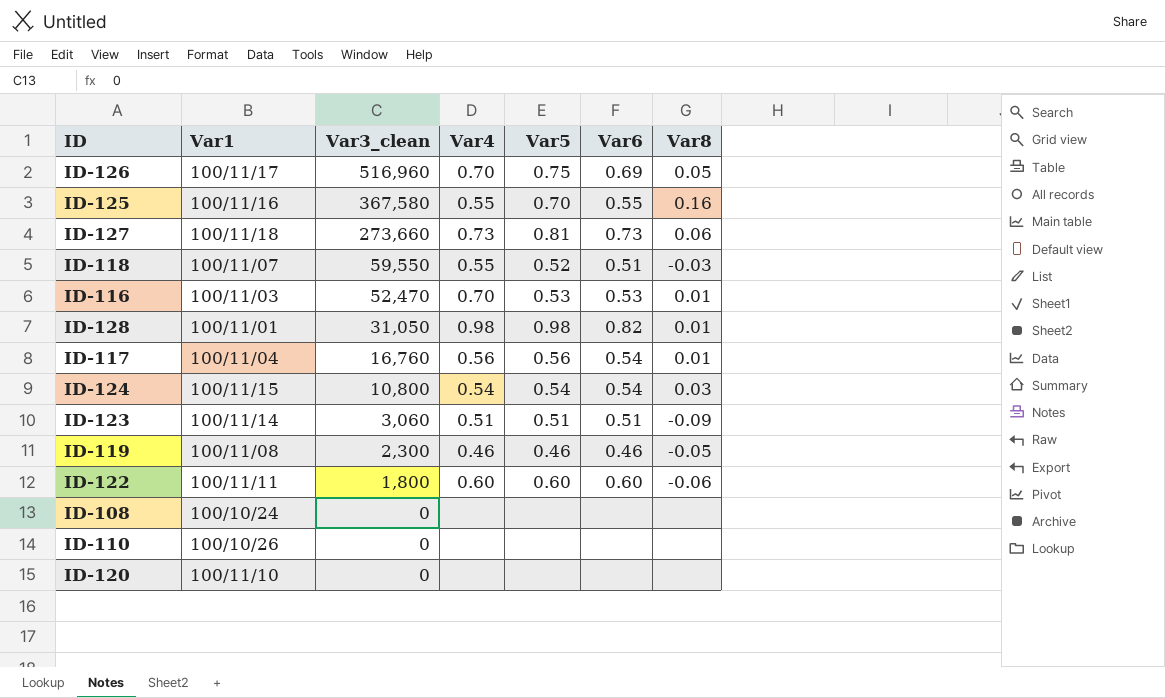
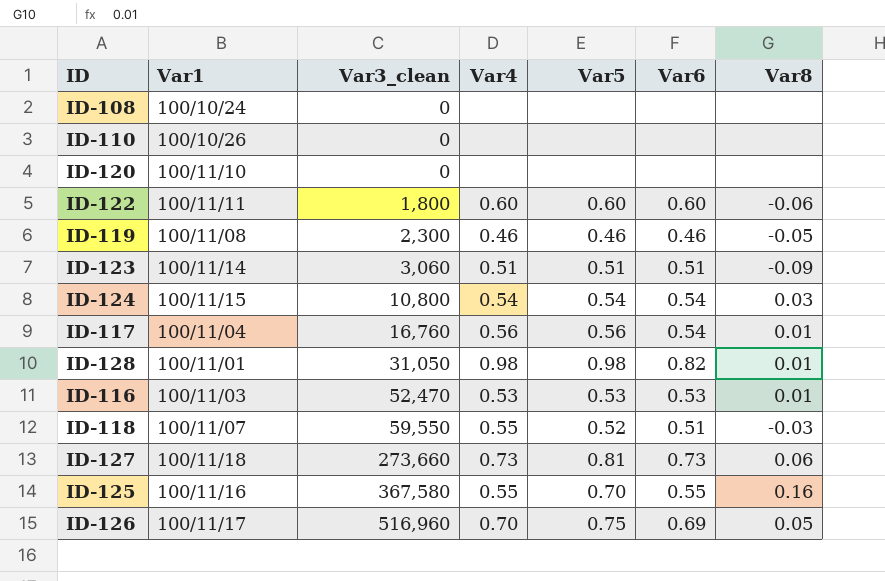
row order: Var3_clean descending -> Var3_clean ascending
ID-116 | Var4: 0.70 -> 0.53

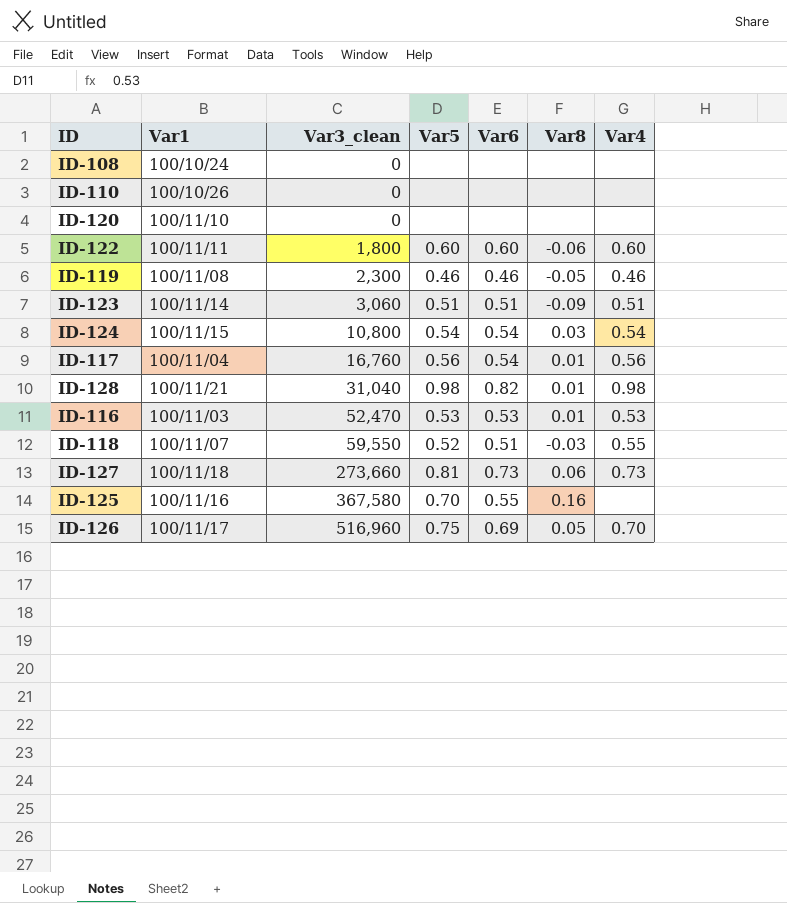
column Var4 | position: 4 -> 7
ID-128 | Var1: 100/11/01 -> 100/11/21
ID-128 | Var3_clean: 31,050 -> 31,040
ID-125 | Var4: 0.55 -> none

